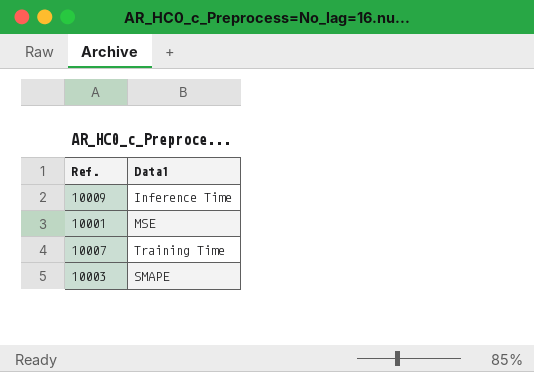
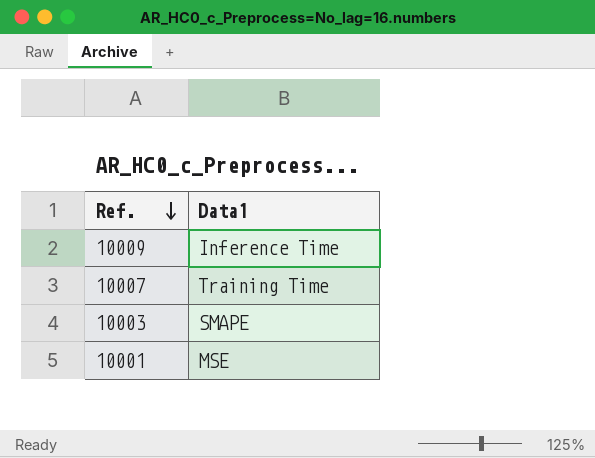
row order: none -> Ref. descending

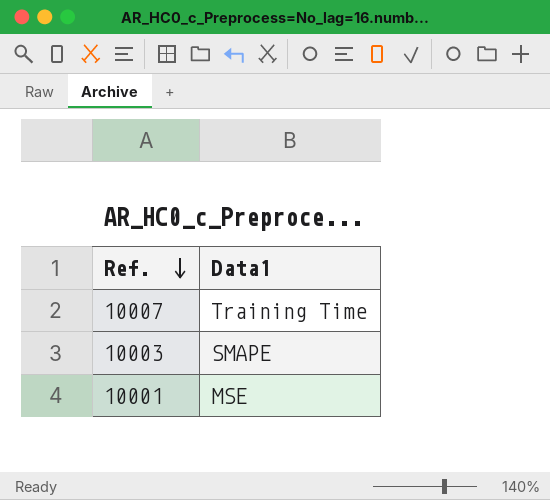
row 10009: Inference Time -> none

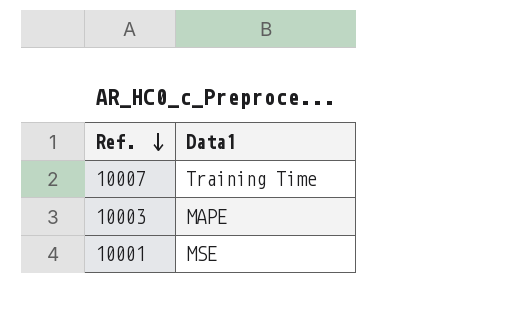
10003 | Data1: SMAPE -> MAPE

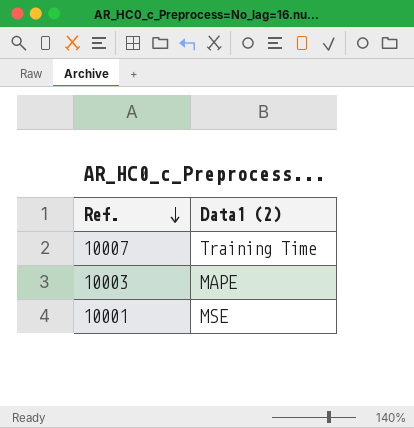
column name: Data1 -> Data1 (2)

